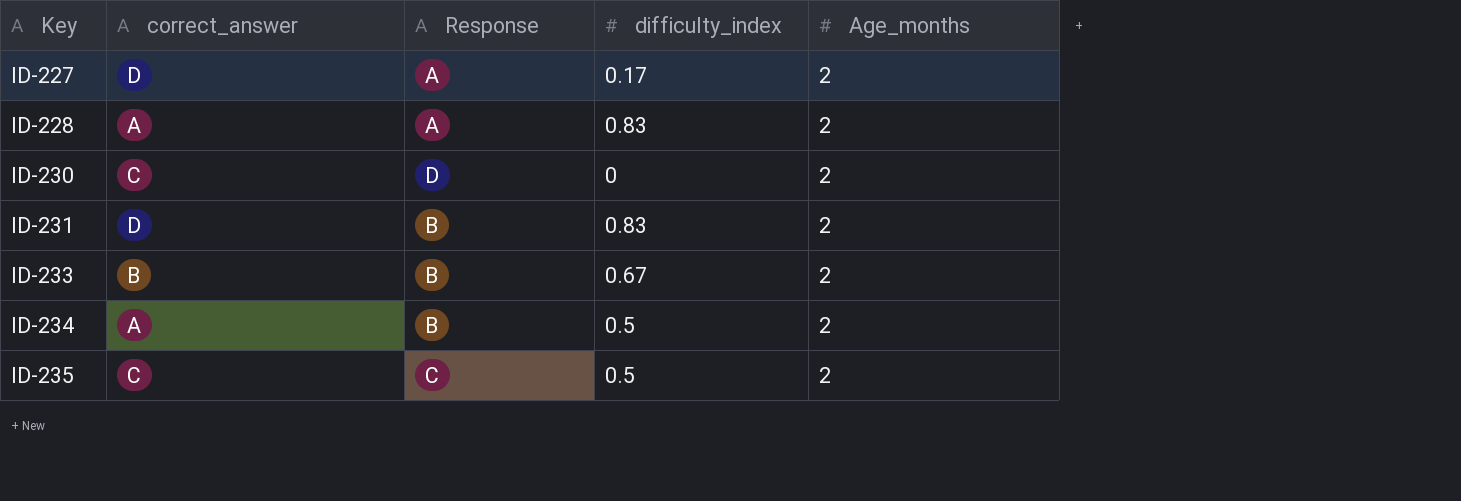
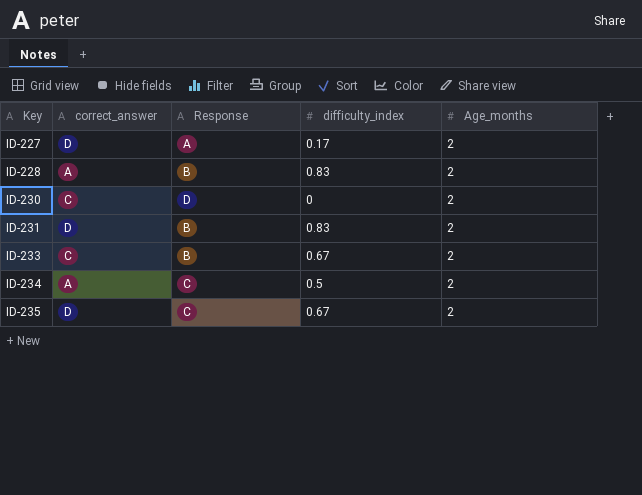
ID-228 | Response: A -> B
ID-233 | correct_answer: B -> C
ID-234 | Response: B -> C
ID-235 | correct_answer: C -> D
ID-235 | difficulty_index: 0.5 -> 0.67

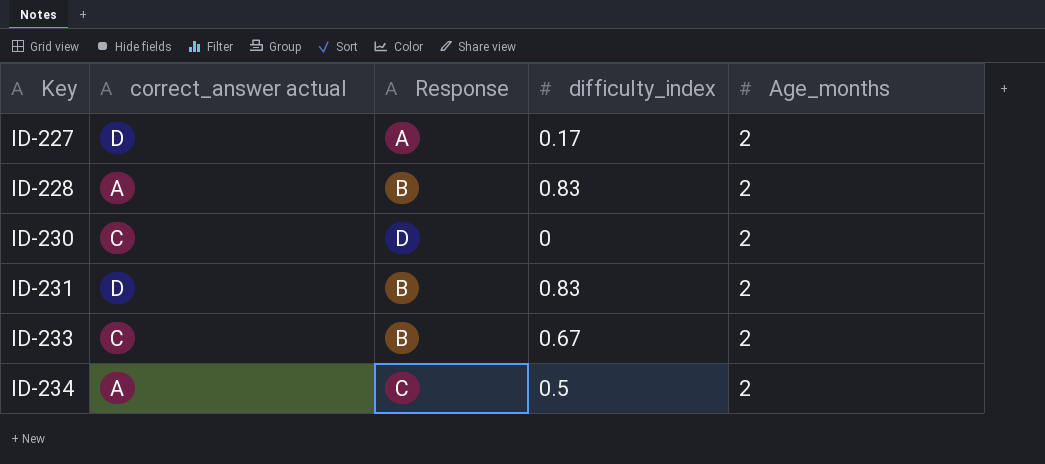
column name: correct_answer -> correct_answer actual
row ID-235: D | C | 0.67 | 2 -> none

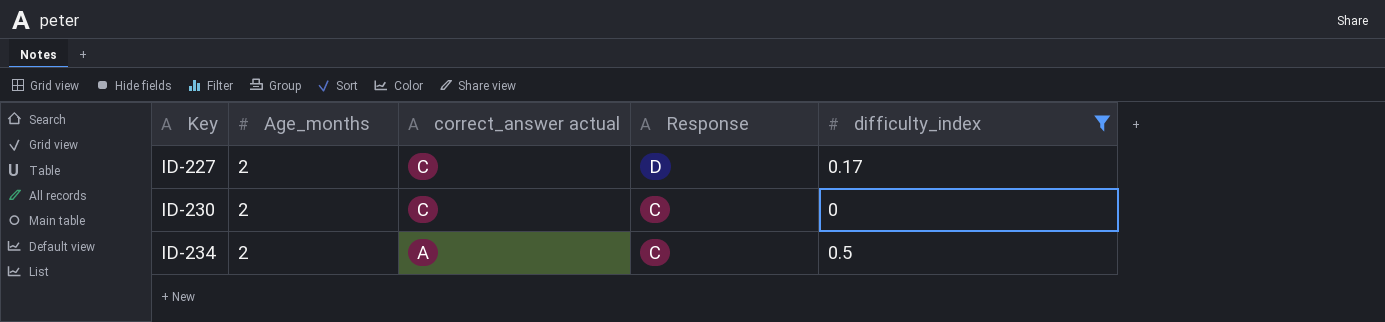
filter: none -> difficulty_index <= 0.5
column Age_months | position: 5 -> 2
ID-227 | correct_answer actual: D -> C
ID-227 | Response: A -> D
ID-230 | Response: D -> C

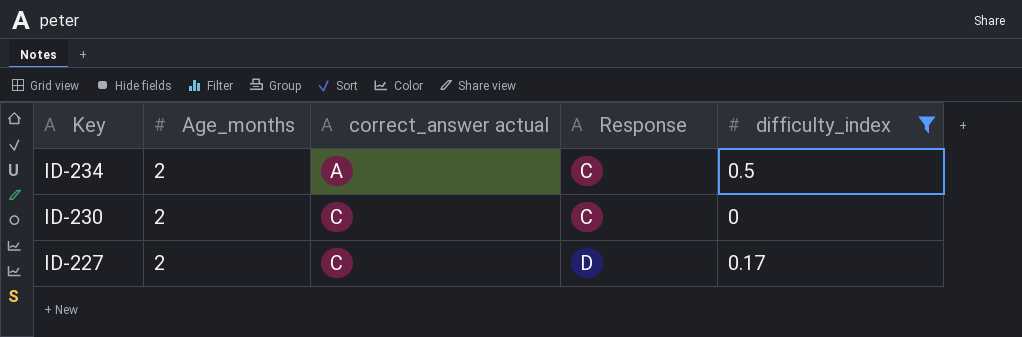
row order: Key ascending -> Key descending

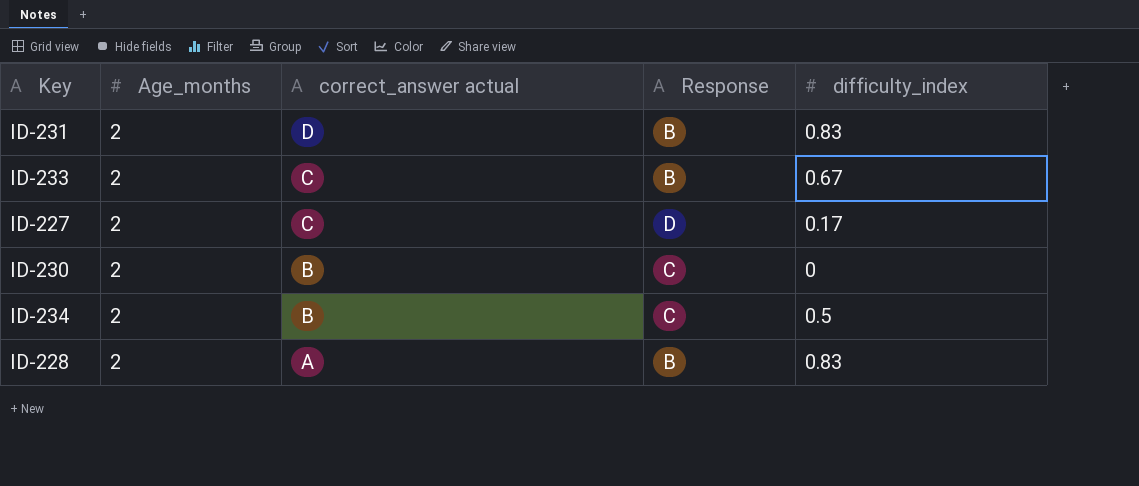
filter: difficulty_index <= 0.5 -> none
row order: Key descending -> correct_answer actual descending
ID-230 | correct_answer actual: C -> B
ID-234 | correct_answer actual: A -> B

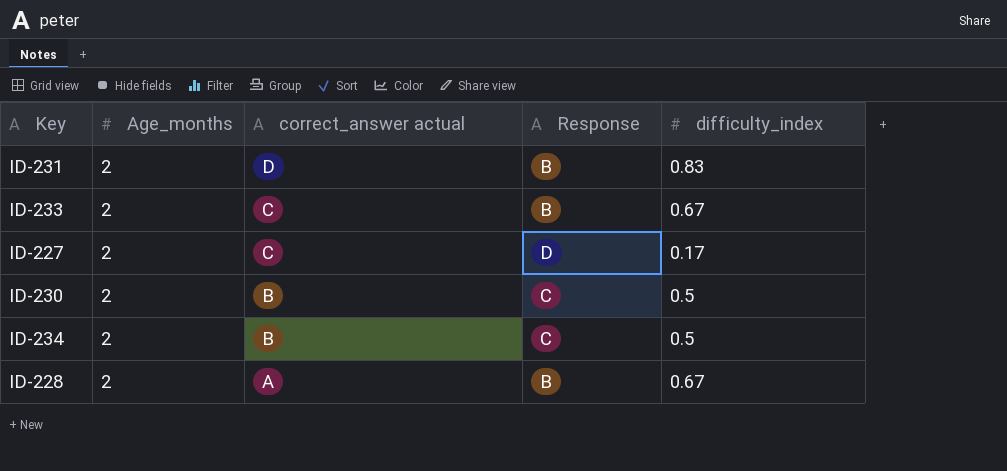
ID-230 | difficulty_index: 0 -> 0.5
ID-228 | difficulty_index: 0.83 -> 0.67

